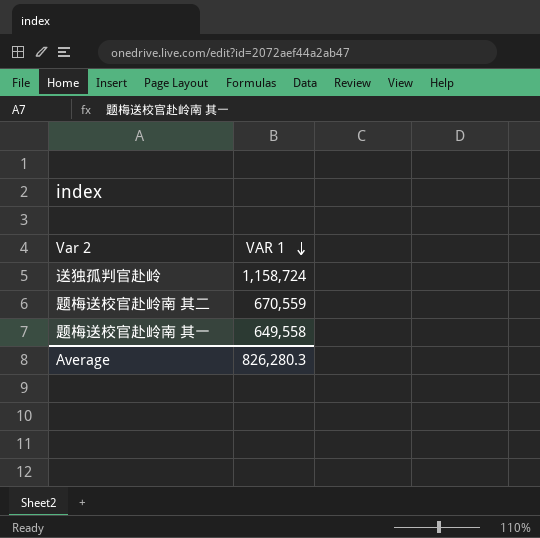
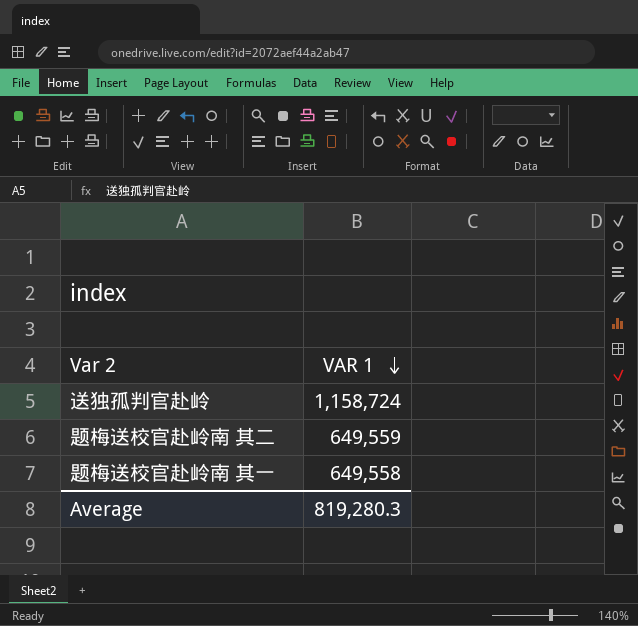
题梅送校官赴岭南 其二 | VAR 1: 670,559 -> 649,559
Average | VAR 1: 826,280.3 -> 819,280.3

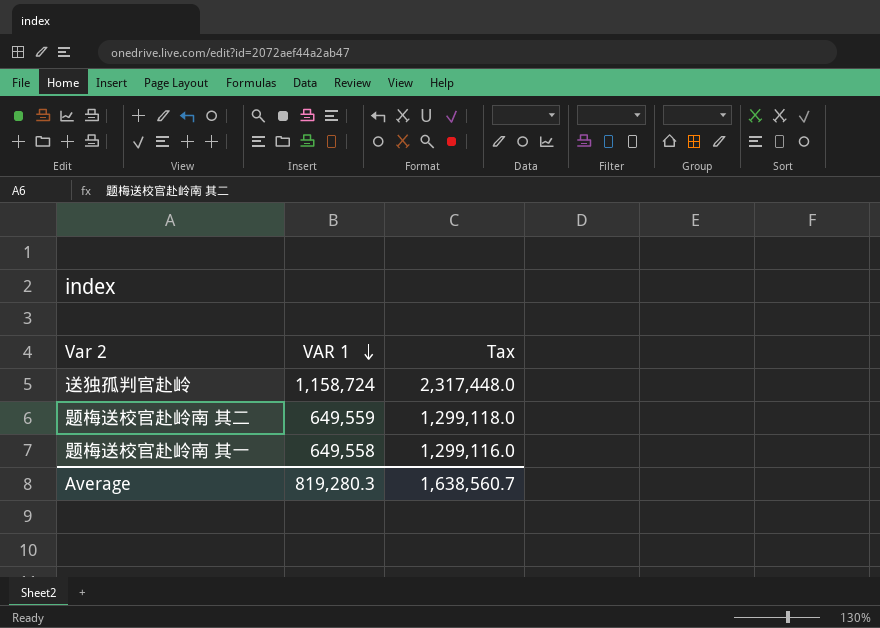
column Tax | formula: none -> [VAR 1] * 2

